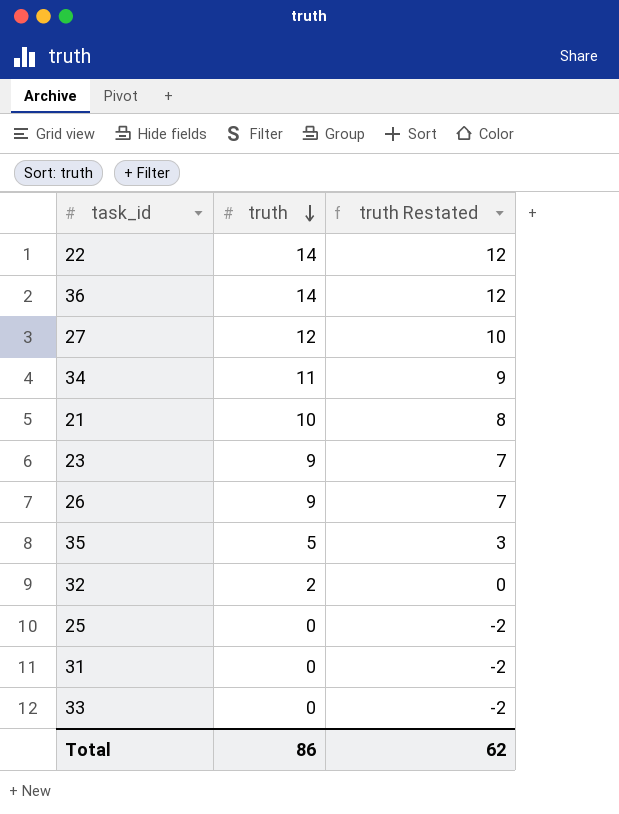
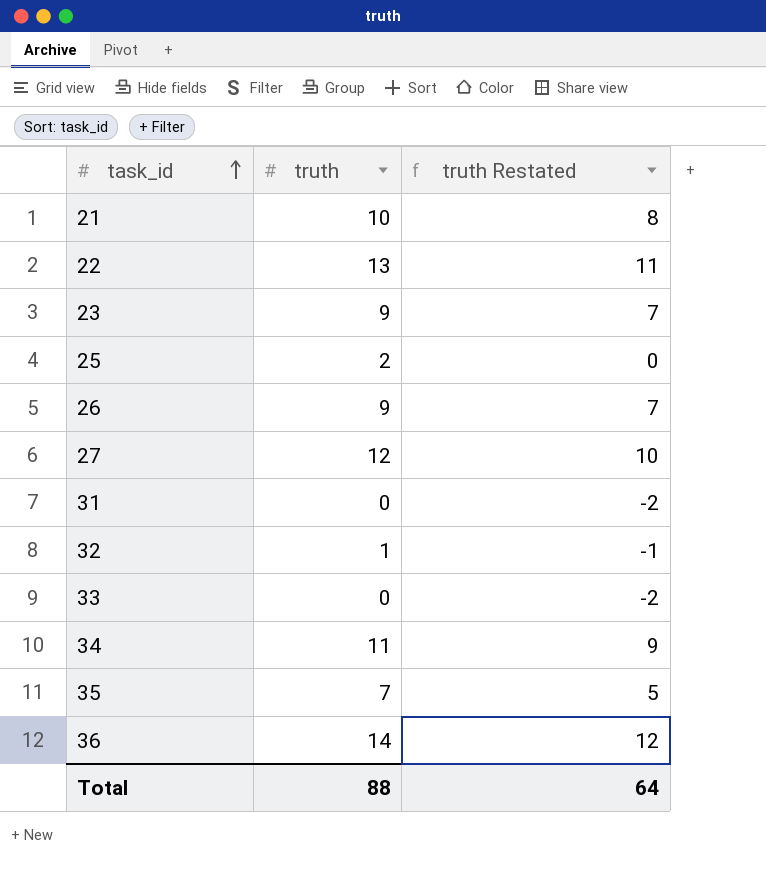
row order: truth descending -> task_id ascending
22 | truth: 14 -> 13
22 | truth Restated: 12 -> 11
25 | truth: 0 -> 2
25 | truth Restated: -2 -> 0
32 | truth: 2 -> 1
32 | truth Restated: 0 -> -1
35 | truth: 5 -> 7
35 | truth Restated: 3 -> 5
Total | truth: 86 -> 88
Total | truth Restated: 62 -> 64

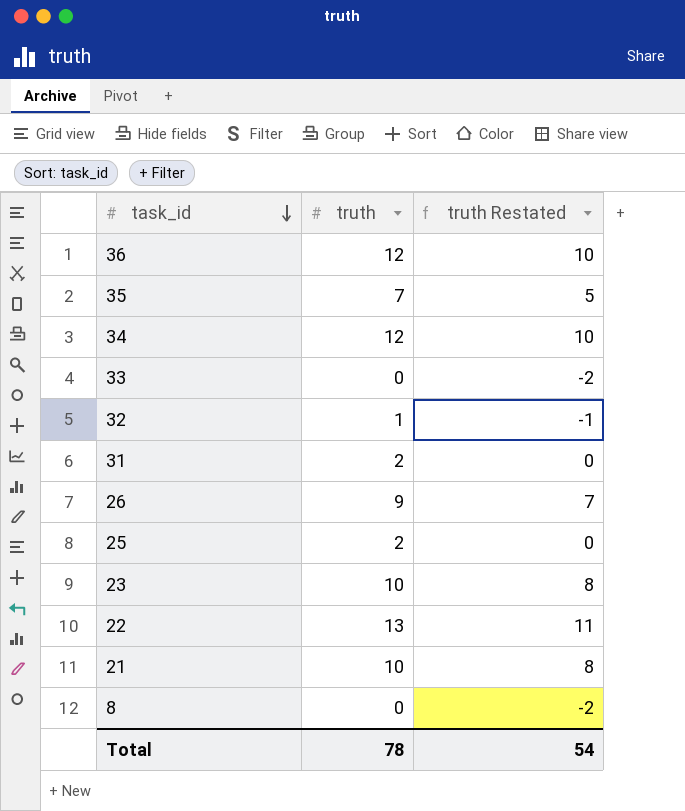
row order: task_id ascending -> task_id descending
row 27: 12 | 10 -> none
36 | truth: 14 -> 12
36 | truth Restated: 12 -> 10
34 | truth: 11 -> 12
34 | truth Restated: 9 -> 10
31 | truth: 0 -> 2
31 | truth Restated: -2 -> 0
23 | truth: 9 -> 10
23 | truth Restated: 7 -> 8
row 8: none -> 0 | -2
Total | truth: 88 -> 78
Total | truth Restated: 64 -> 54

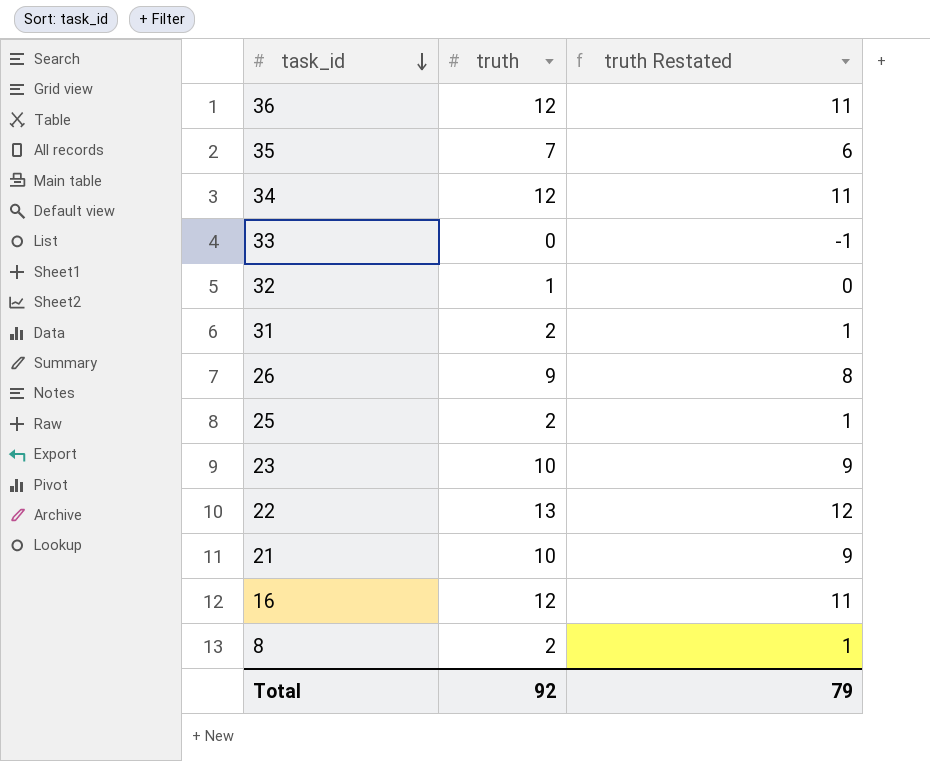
column truth Restated | formula: [truth] - 2 -> [truth] - 1
row 16: none -> 12 | 11
8 | truth: 0 -> 2
Total | truth: 78 -> 92
Total | truth Restated: 54 -> 79

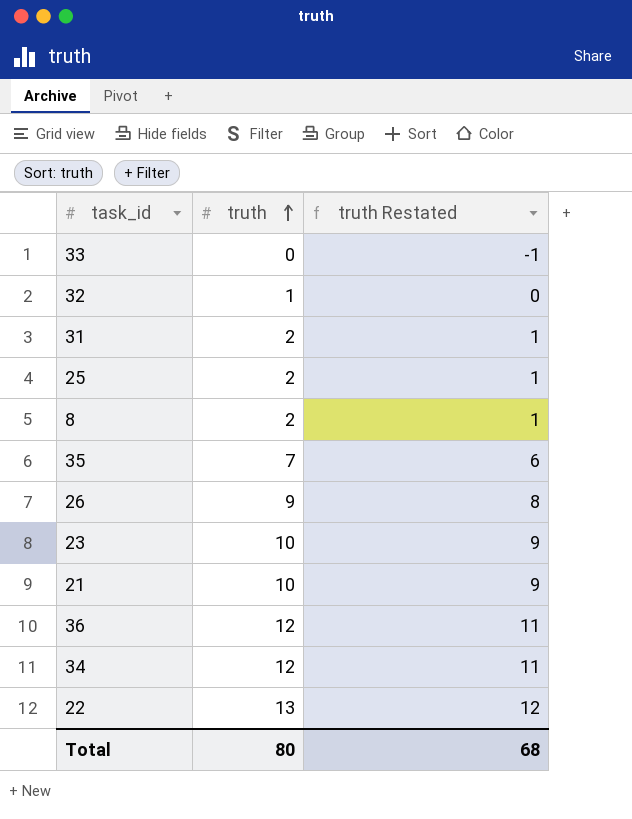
row order: task_id descending -> truth ascending
row 16: 12 | 11 -> none
Total | truth: 92 -> 80
Total | truth Restated: 79 -> 68

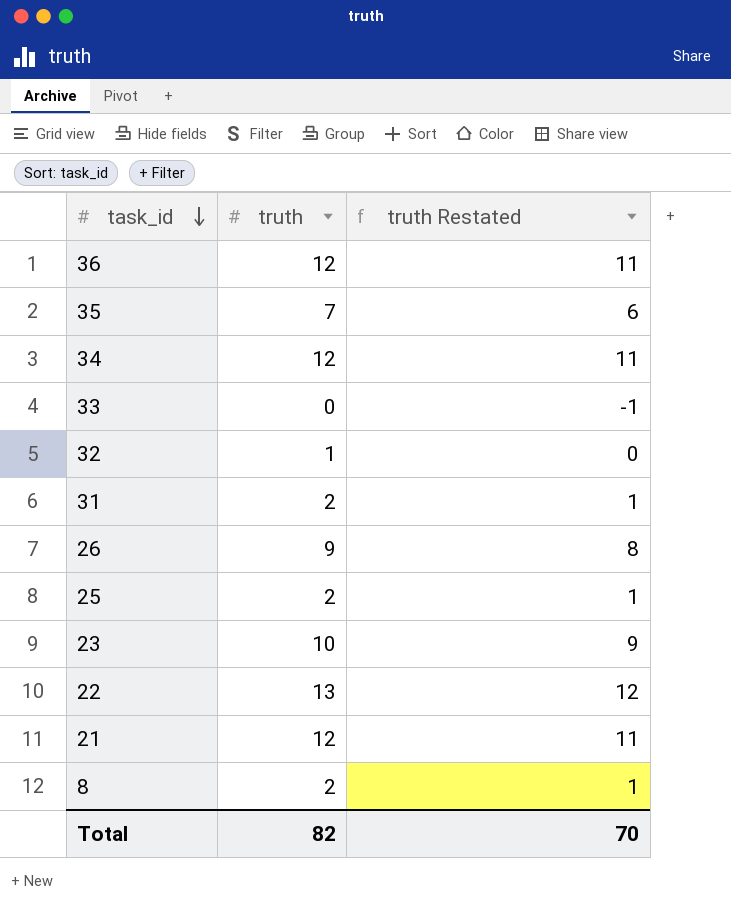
row order: truth ascending -> task_id descending
21 | truth: 10 -> 12
21 | truth Restated: 9 -> 11
Total | truth: 80 -> 82
Total | truth Restated: 68 -> 70

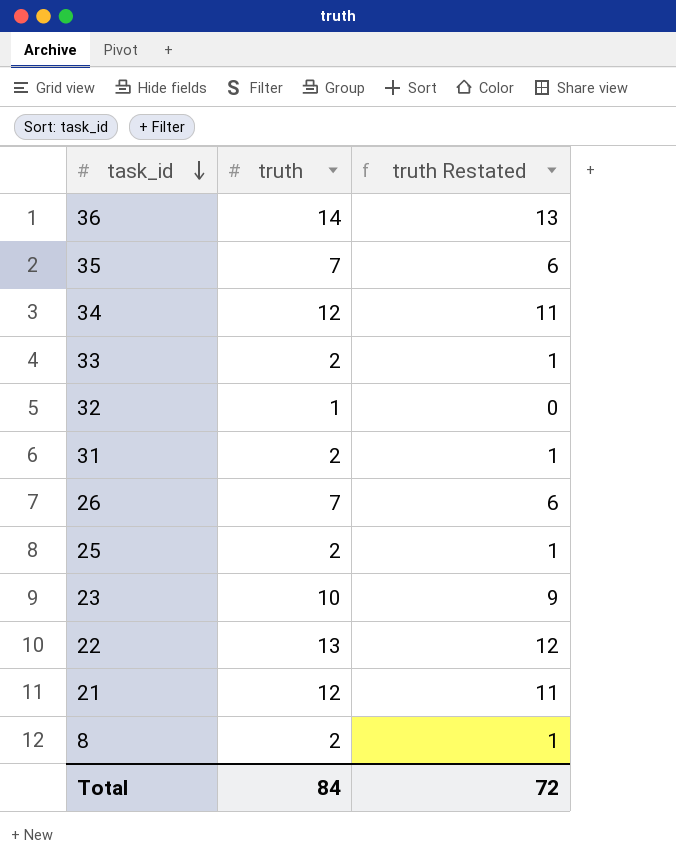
36 | truth: 12 -> 14
36 | truth Restated: 11 -> 13
33 | truth: 0 -> 2
33 | truth Restated: -1 -> 1
26 | truth: 9 -> 7
26 | truth Restated: 8 -> 6
Total | truth: 82 -> 84
Total | truth Restated: 70 -> 72

